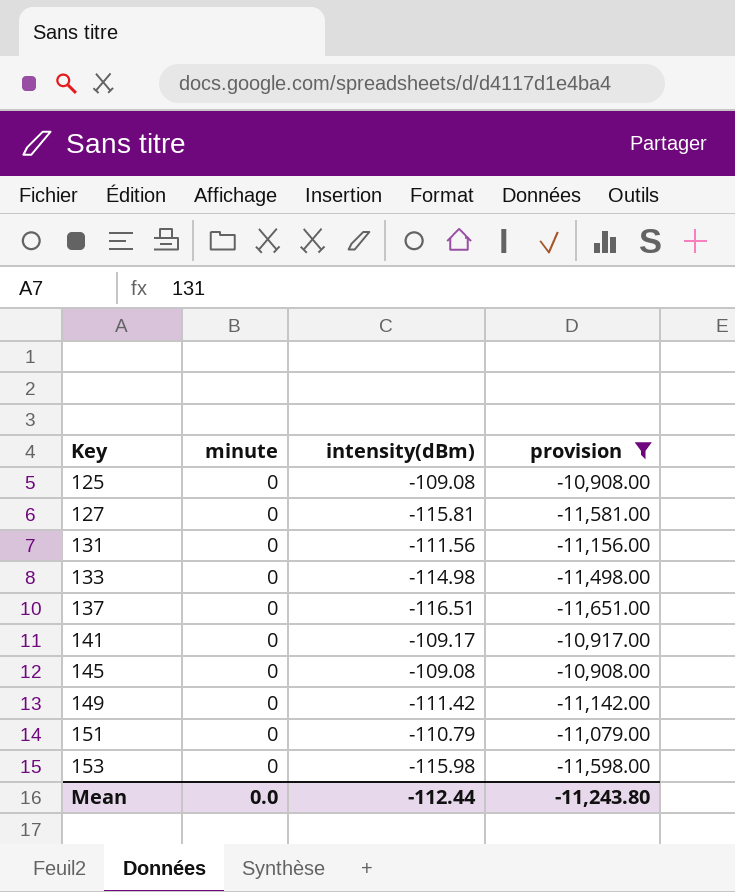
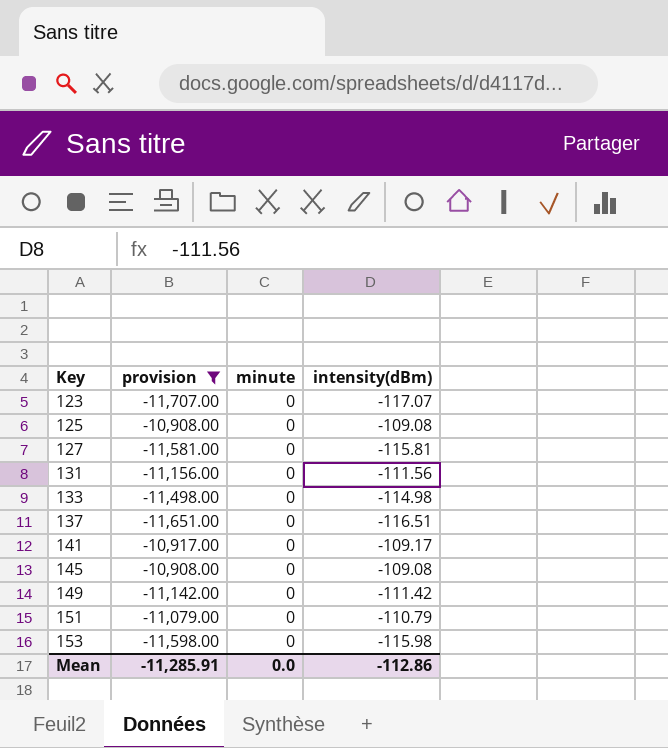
column provision | position: 4 -> 2
row 123: none -> -11,707.00 | 0 | -117.07
Mean | provision: -11,243.80 -> -11,285.91
Mean | intensity(dBm): -112.44 -> -112.86

